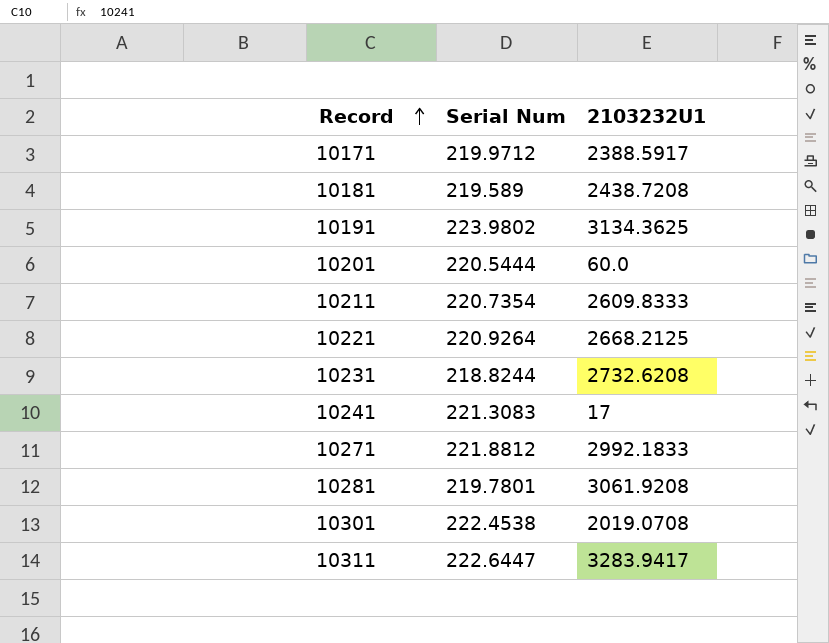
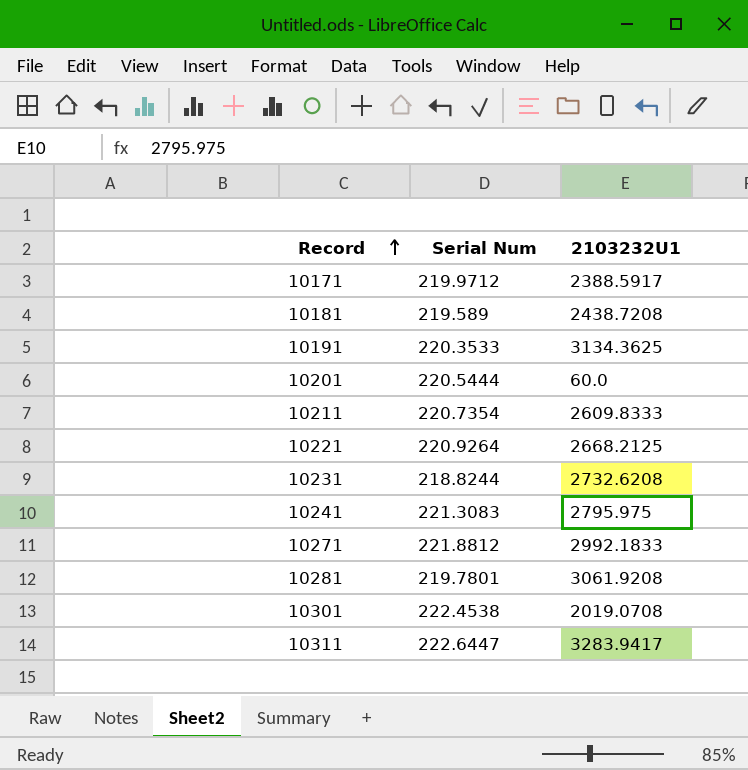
10191 | Serial Num: 223.9802 -> 220.3533
10241 | 2103232U1: 17 -> 2795.975

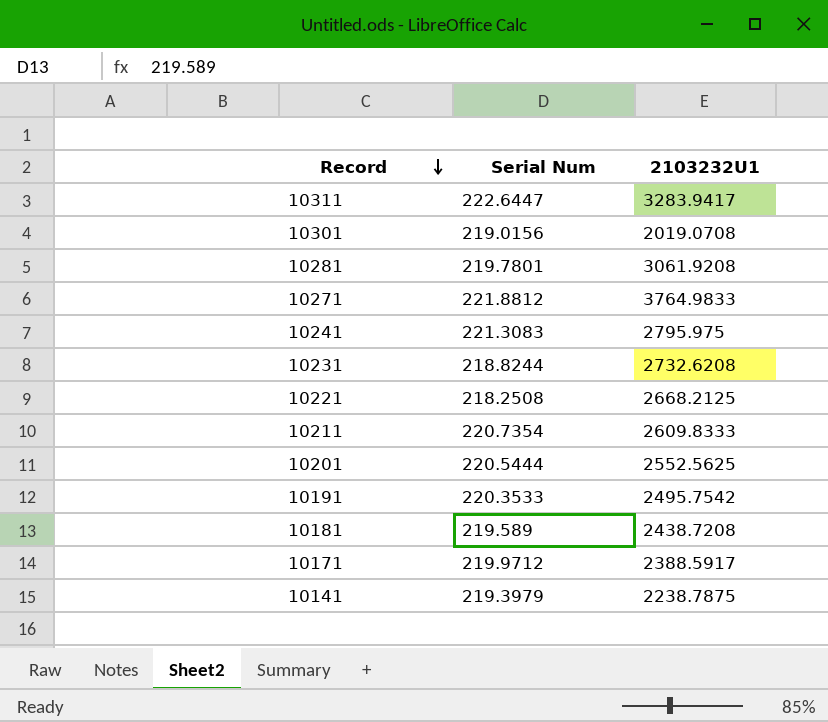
row order: Record ascending -> Record descending
10301 | Serial Num: 222.4538 -> 219.0156
10271 | 2103232U1: 2992.1833 -> 3764.9833
10221 | Serial Num: 220.9264 -> 218.2508
10201 | 2103232U1: 60.0 -> 2552.5625
10191 | 2103232U1: 3134.3625 -> 2495.7542
row 10141: none -> 219.3979 | 2238.7875

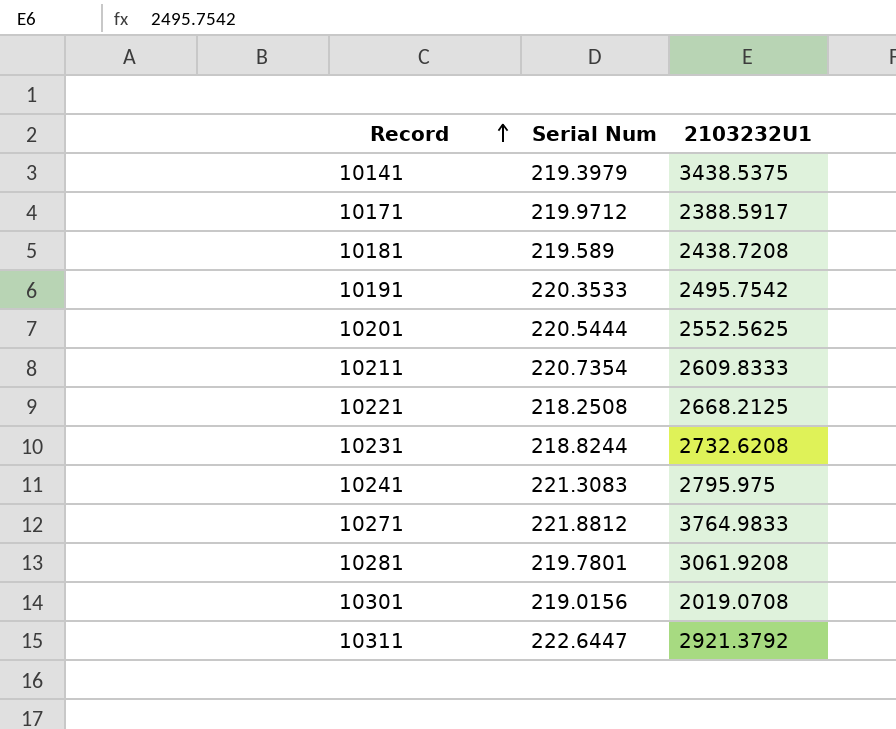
row order: Record descending -> Record ascending
10141 | 2103232U1: 2238.7875 -> 3438.5375
10311 | 2103232U1: 3283.9417 -> 2921.3792

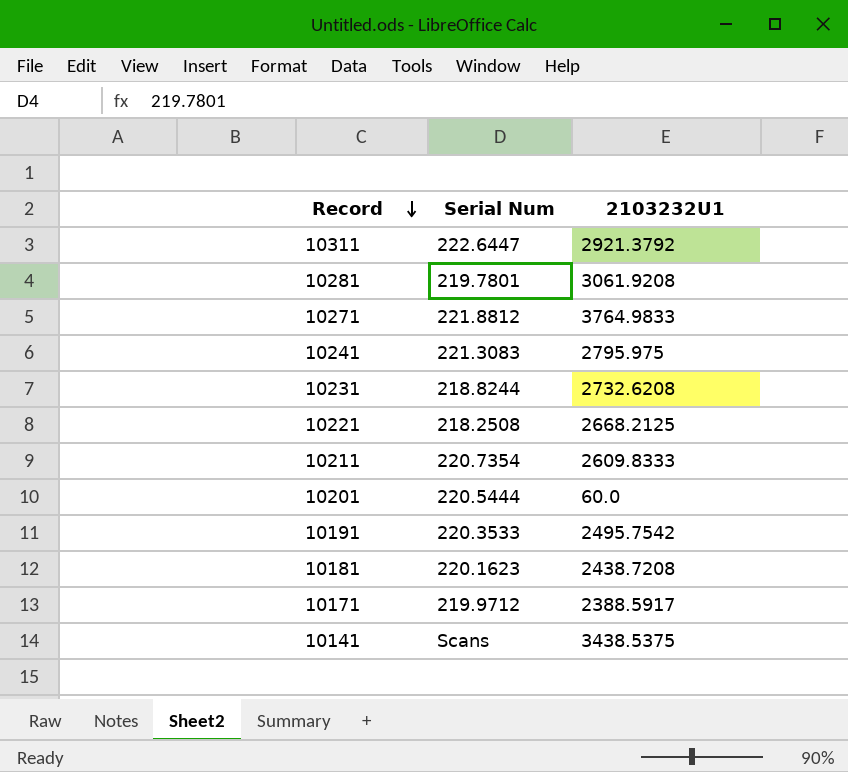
row order: Record ascending -> Record descending
row 10301: 219.0156 | 2019.0708 -> none
10201 | 2103232U1: 2552.5625 -> 60.0
10181 | Serial Num: 219.589 -> 220.1623
10141 | Serial Num: 219.3979 -> Scans

